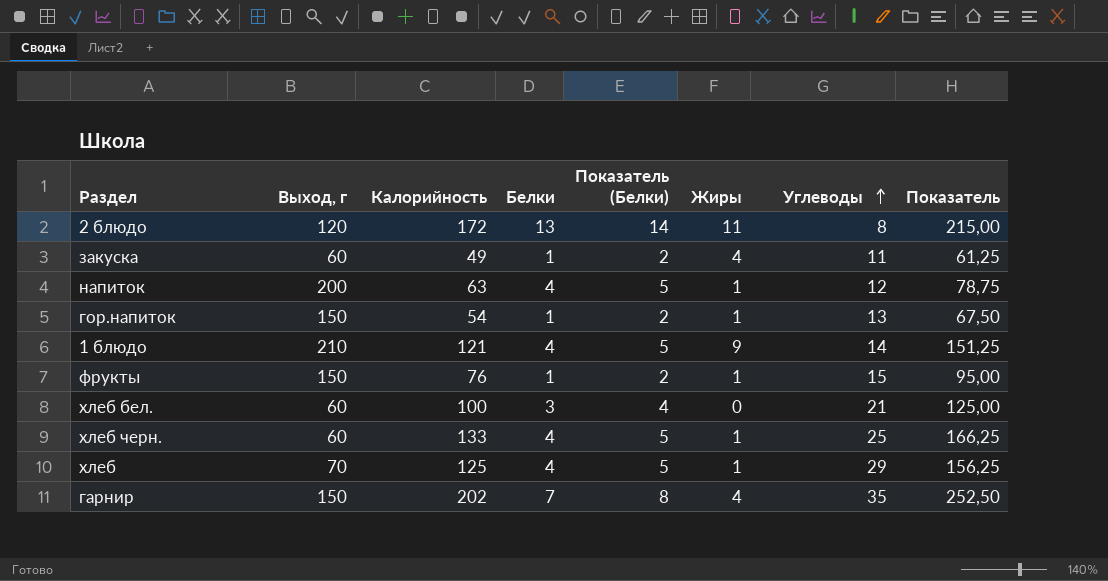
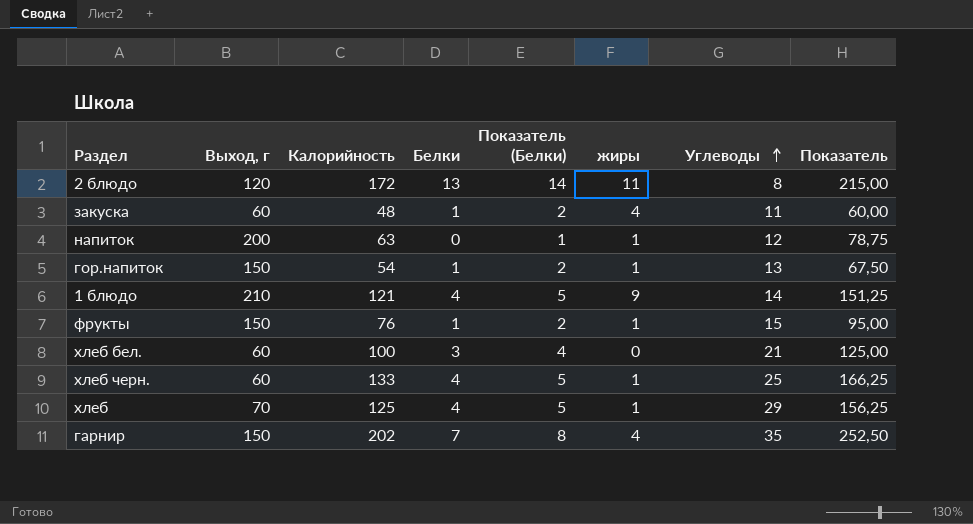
column name: Жиры -> жиры
закуска | Калорийность: 49 -> 48
закуска | Показатель: 61,25 -> 60,00
напиток | Белки: 4 -> 0
напиток | Показатель (Белки): 5 -> 1

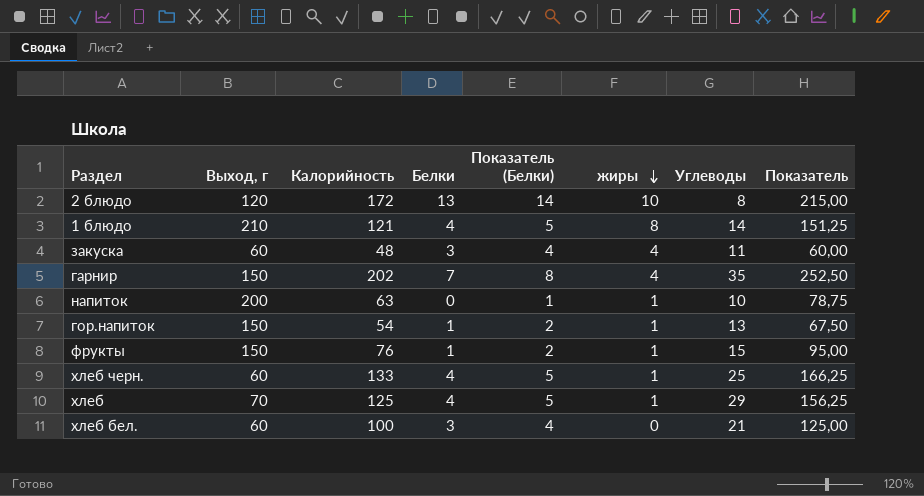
row order: Углеводы ascending -> жиры descending
2 блюдо | жиры: 11 -> 10
1 блюдо | жиры: 9 -> 8
закуска | Белки: 1 -> 3
закуска | Показатель (Белки): 2 -> 4
напиток | Углеводы: 12 -> 10

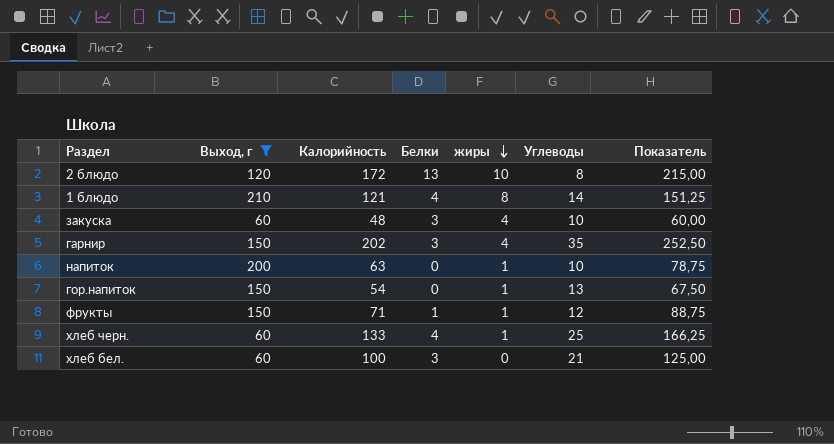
filter: none -> Выход, г != 70
column Показатель (Белки) | formula: [Белки] + 1 -> none
закуска | Углеводы: 11 -> 10
гарнир | Белки: 7 -> 3
гор.напиток | Белки: 1 -> 0
фрукты | Калорийность: 76 -> 71
фрукты | Углеводы: 15 -> 12
фрукты | Показатель: 95,00 -> 88,75

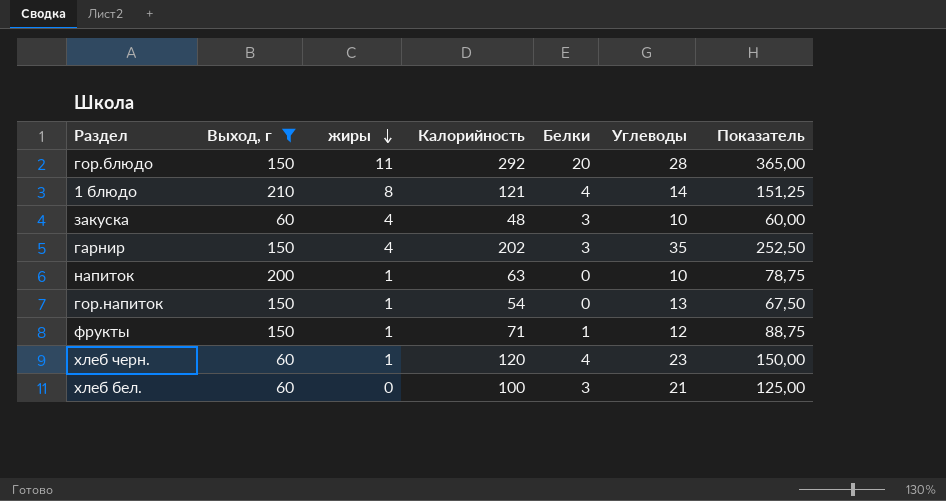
column жиры | position: 5 -> 3
row 2 блюдо: 120 | 172 | 13 | 10 | 8 | 215,00 -> none
row гор.блюдо: none -> 150 | 11 | 292 | 20 | 28 | 365,00
хлеб черн. | Калорийность: 133 -> 120
хлеб черн. | Углеводы: 25 -> 23
хлеб черн. | Показатель: 166,25 -> 150,00

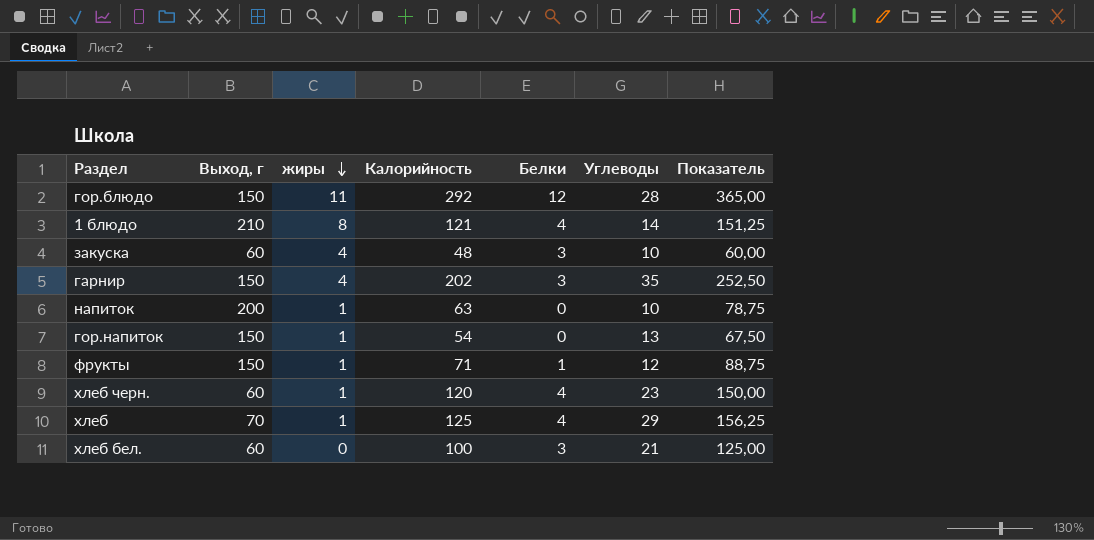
filter: Выход, г != 70 -> none
гор.блюдо | Белки: 20 -> 12

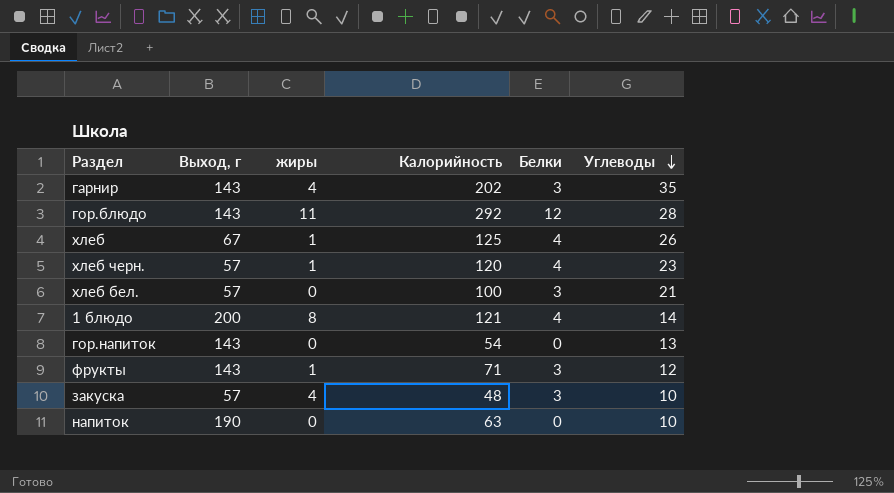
row order: жиры descending -> Углеводы descending
column Показатель | formula: [Калорийность] * 1,25 -> none
гарнир | Выход, г: 150 -> 143
гор.блюдо | Выход, г: 150 -> 143
хлеб | Выход, г: 70 -> 67
хлеб | Углеводы: 29 -> 26
хлеб черн. | Выход, г: 60 -> 57
хлеб бел. | Выход, г: 60 -> 57
1 блюдо | Выход, г: 210 -> 200
гор.напиток | Выход, г: 150 -> 143
гор.напиток | жиры: 1 -> 0
фрукты | Выход, г: 150 -> 143
фрукты | Белки: 1 -> 3
закуска | Выход, г: 60 -> 57
напиток | Выход, г: 200 -> 190
напиток | жиры: 1 -> 0

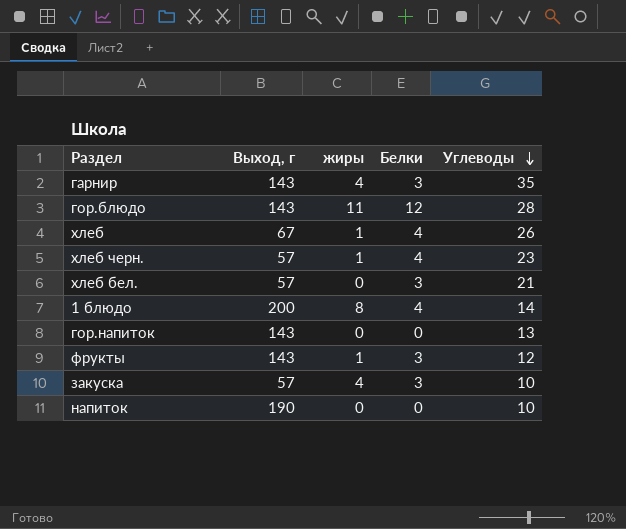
column Калорийность | position: 4 -> none

